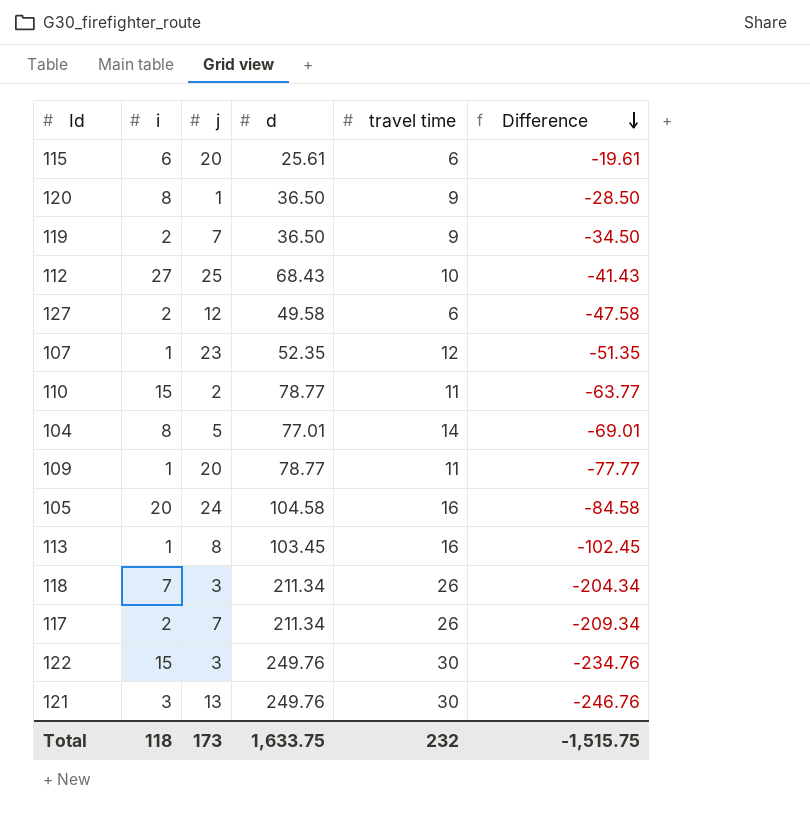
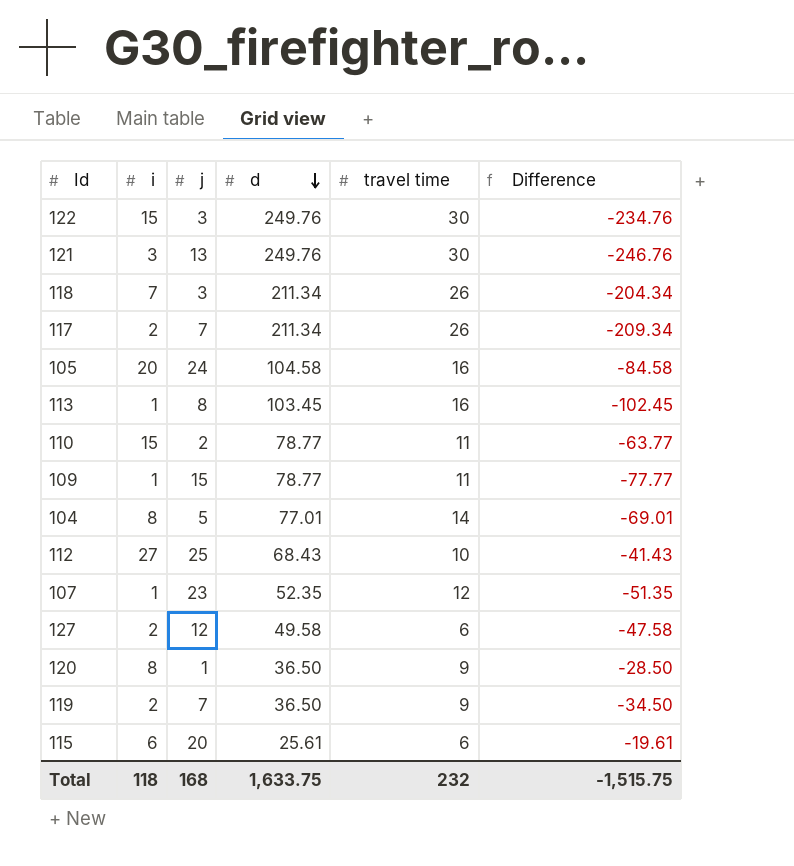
row order: Difference descending -> d descending
109 | j: 20 -> 15
Total | j: 173 -> 168

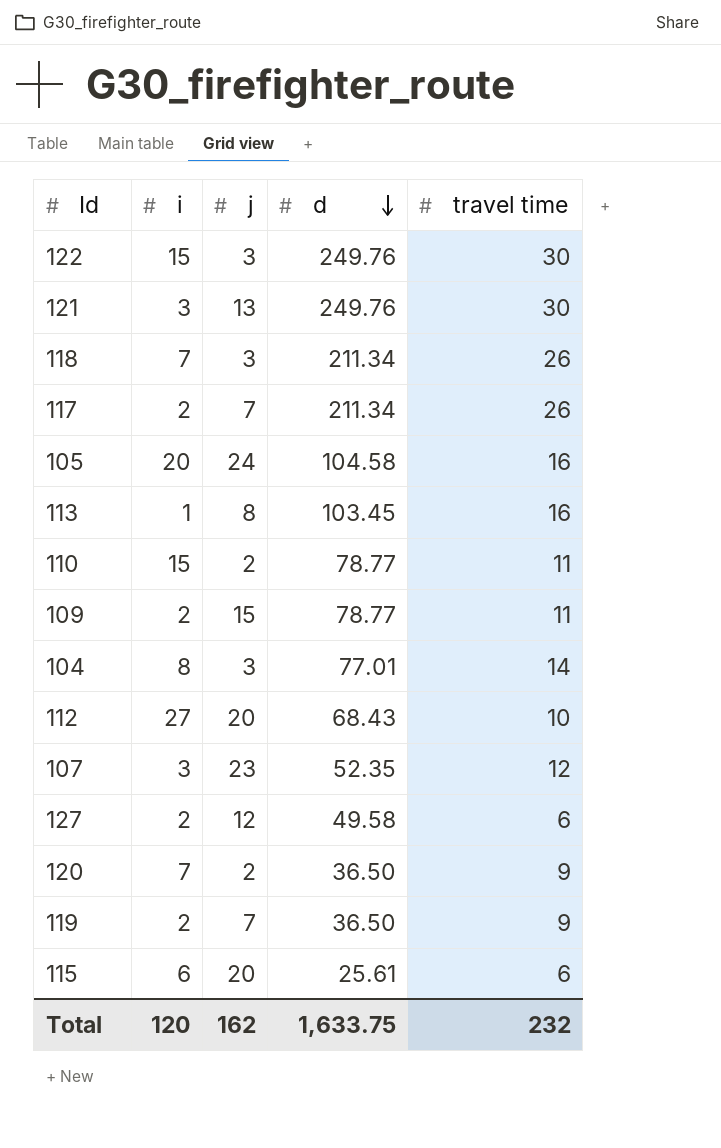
column Difference | formula: [i] - [d] -> none
109 | i: 1 -> 2
104 | j: 5 -> 3
112 | j: 25 -> 20
107 | i: 1 -> 3
120 | i: 8 -> 7
120 | j: 1 -> 2
Total | i: 118 -> 120
Total | j: 168 -> 162

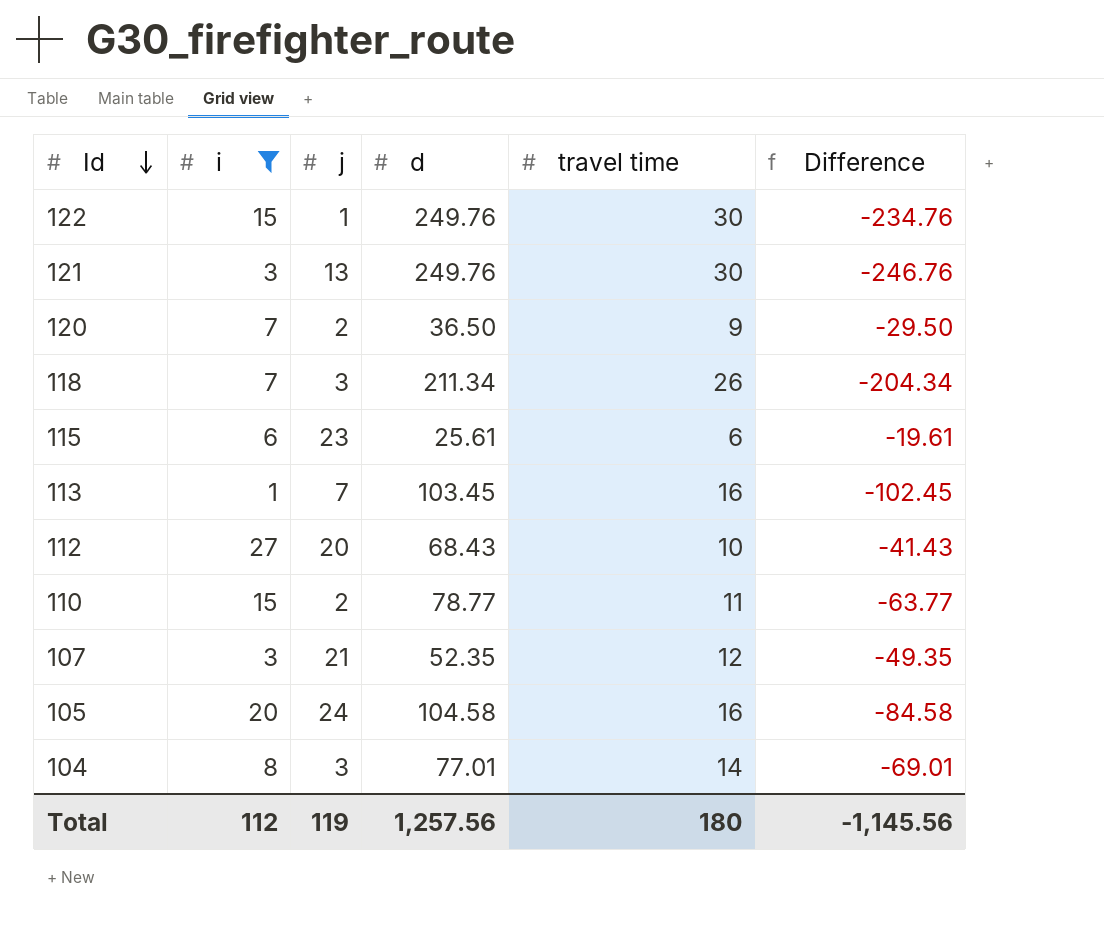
filter: none -> i != 2
row order: d descending -> Id descending
column Difference | formula: none -> [i] - [d]
122 | j: 3 -> 1
115 | j: 20 -> 23
113 | j: 8 -> 7
107 | j: 23 -> 21
Total | i: 120 -> 112
Total | j: 162 -> 119
Total | d: 1,633.75 -> 1,257.56
Total | travel time: 232 -> 180

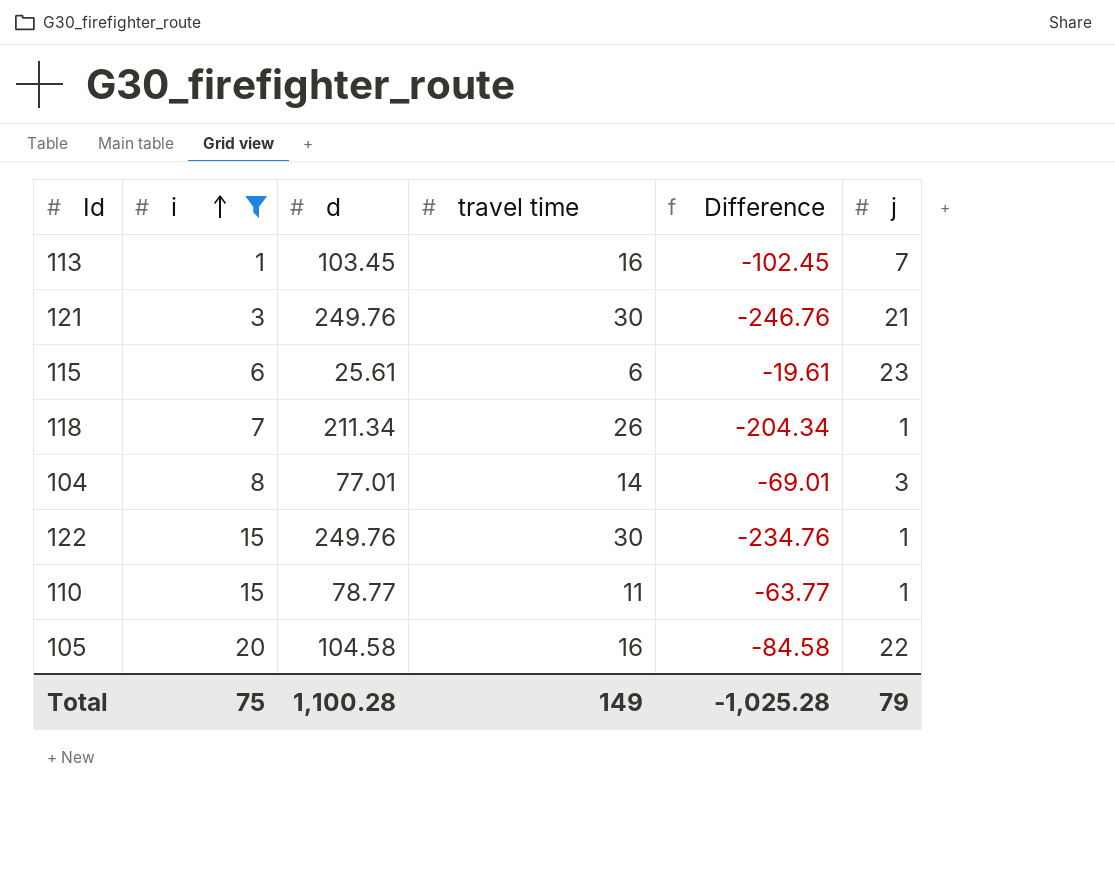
row order: Id descending -> i ascending
column j | position: 3 -> 6
row 120: 7 | 2 | 36.50 | 9 | -29.50 -> none
row 112: 27 | 20 | 68.43 | 10 | -41.43 -> none
row 107: 3 | 21 | 52.35 | 12 | -49.35 -> none
121 | j: 13 -> 21
118 | j: 3 -> 1
110 | j: 2 -> 1
105 | j: 24 -> 22
Total | i: 112 -> 75
Total | d: 1,257.56 -> 1,100.28
Total | travel time: 180 -> 149
Total | Difference: -1,145.56 -> -1,025.28
Total | j: 119 -> 79

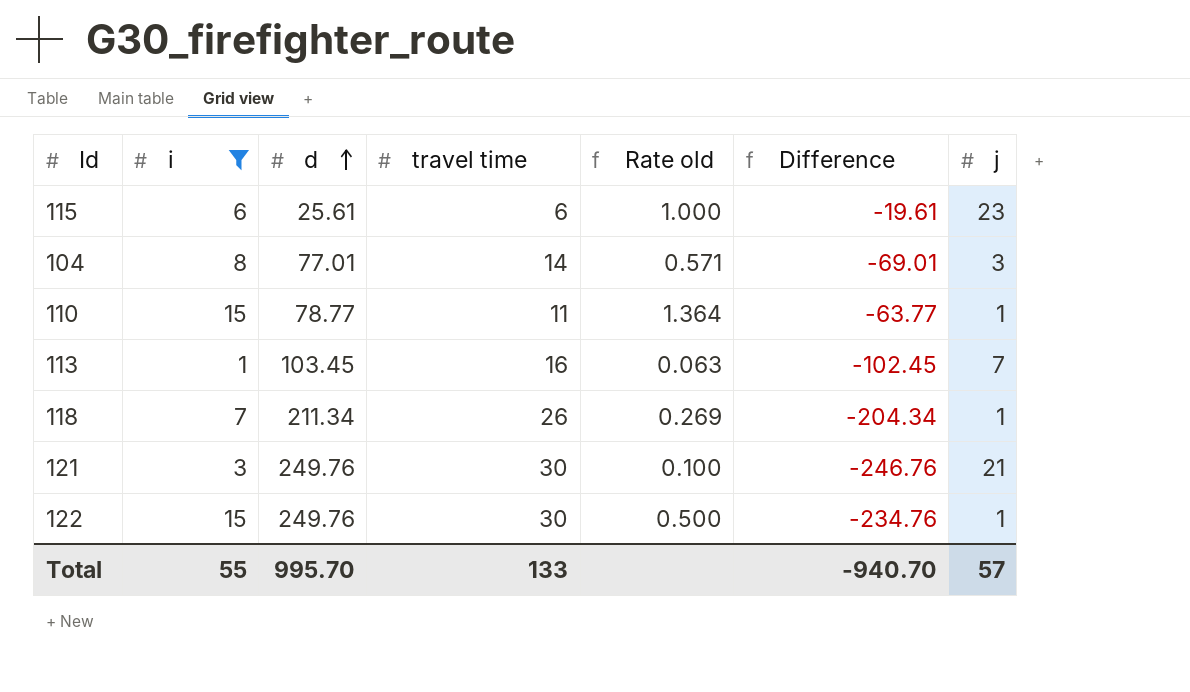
row order: i ascending -> d ascending
column Rate old | formula: none -> [i] / [travel time]
row 105: 20 | 104.58 | 16 | -84.58 | 22 -> none
Total | i: 75 -> 55
Total | d: 1,100.28 -> 995.70
Total | travel time: 149 -> 133
Total | Difference: -1,025.28 -> -940.70
Total | j: 79 -> 57

